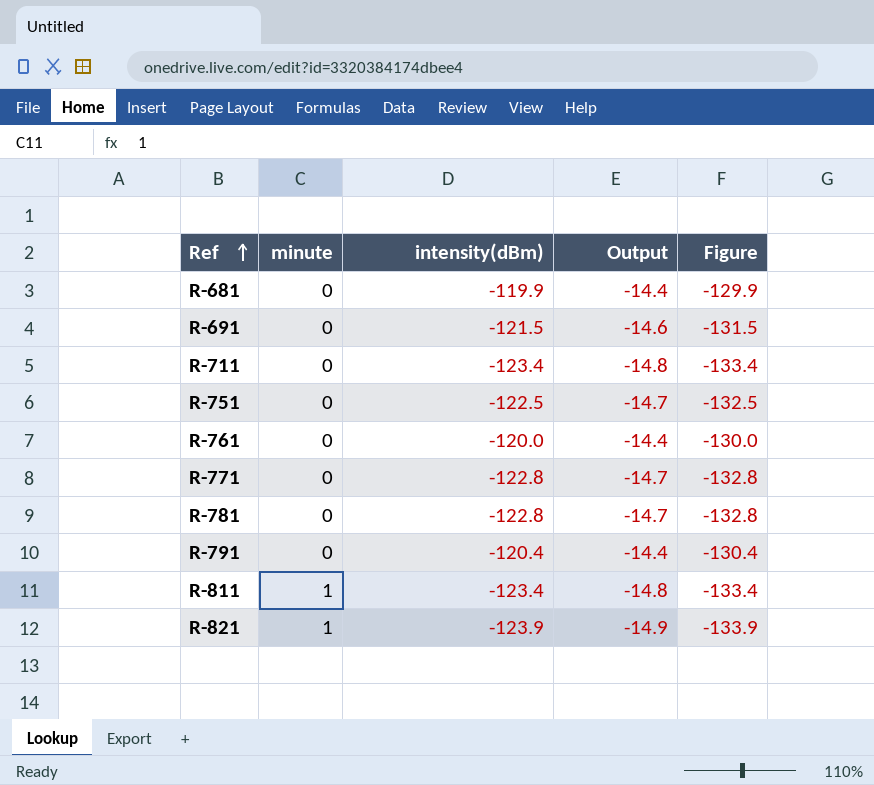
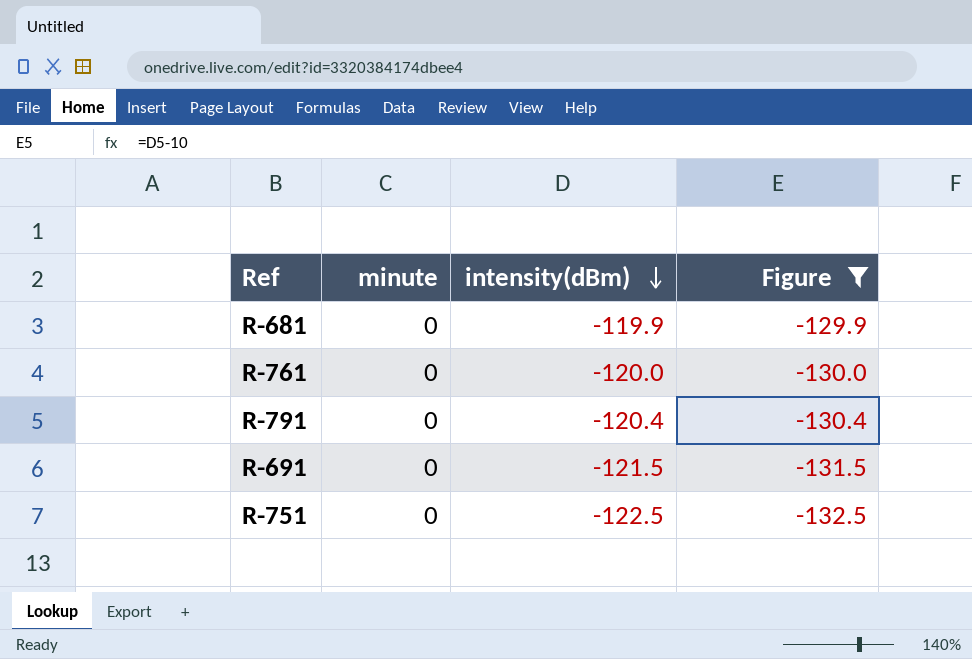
filter: none -> Figure >= -132.5
row order: Ref ascending -> intensity(dBm) descending
column Output | formula: [intensity(dBm)] * 0.12 -> none

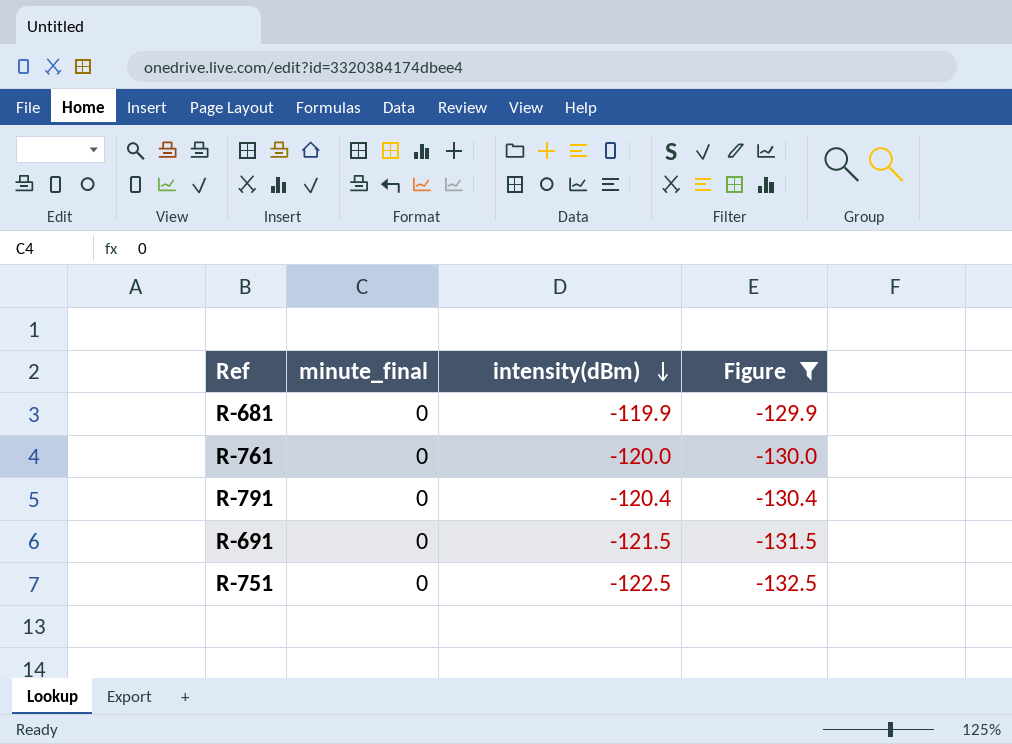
column name: minute -> minute_final

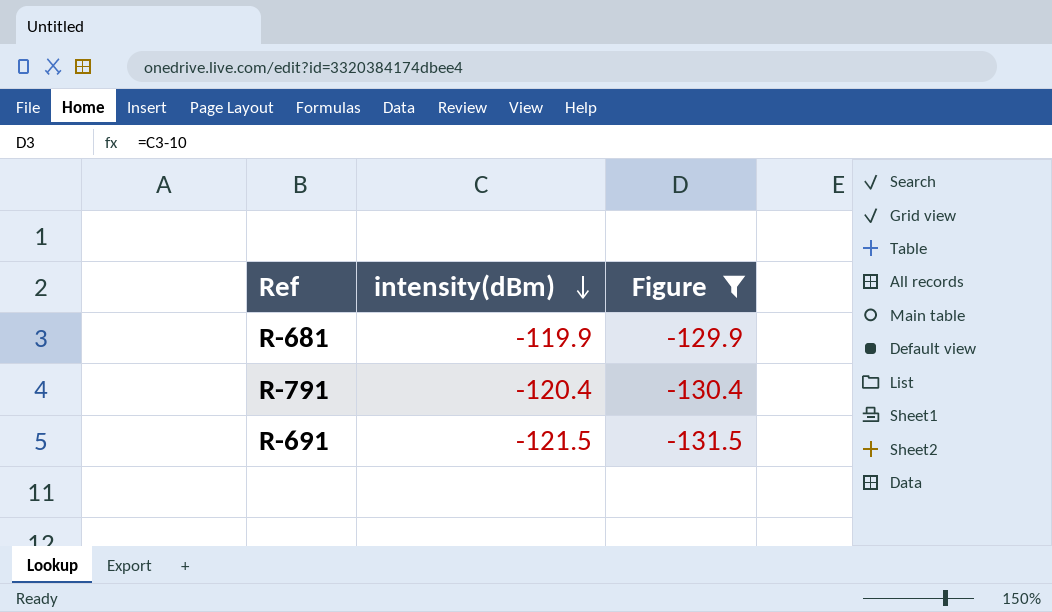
column minute_final | position: 2 -> none
row R-761: 0 | -120.0 | -130.0 -> none
row R-751: 0 | -122.5 | -132.5 -> none

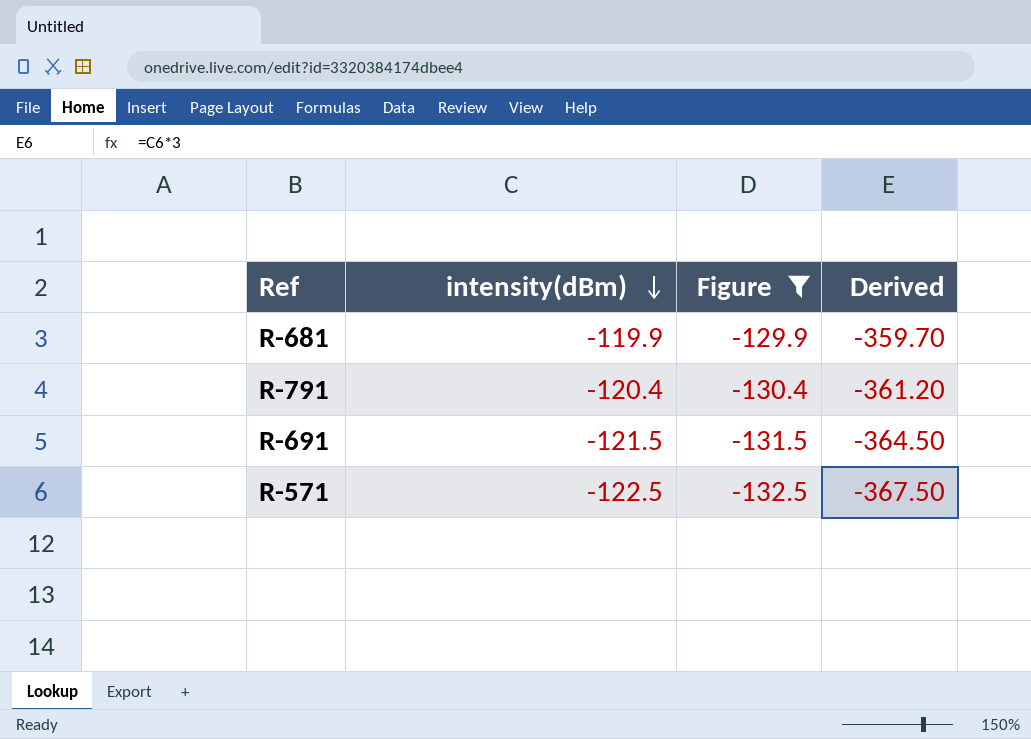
column Derived | formula: none -> [intensity(dBm)] * 3
row R-571: none -> -122.5 | -132.5 | -367.50

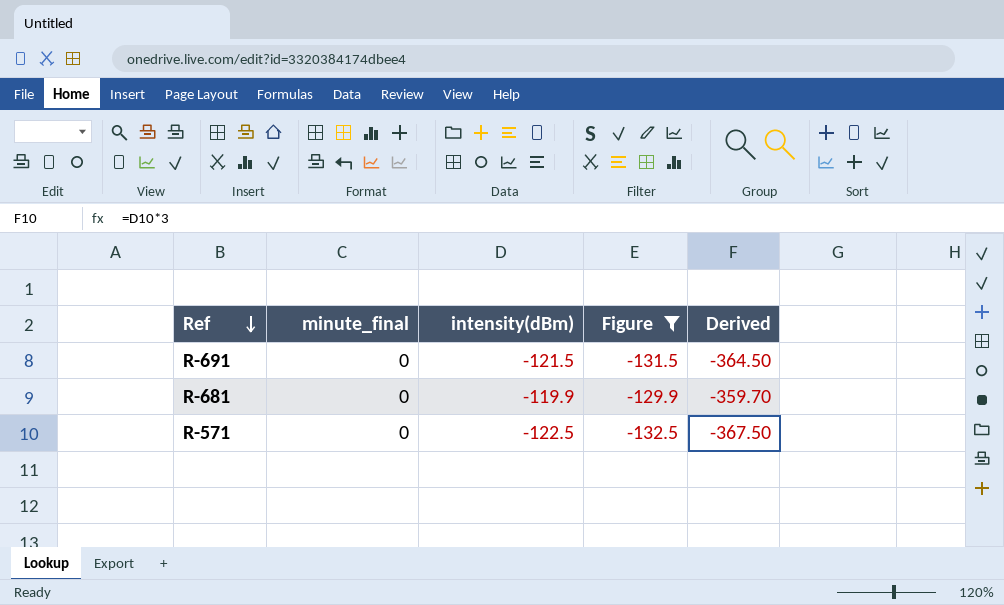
row order: intensity(dBm) descending -> Ref descending
column minute_final | position: none -> 2
row R-791: -120.4 | -130.4 | -361.20 -> none

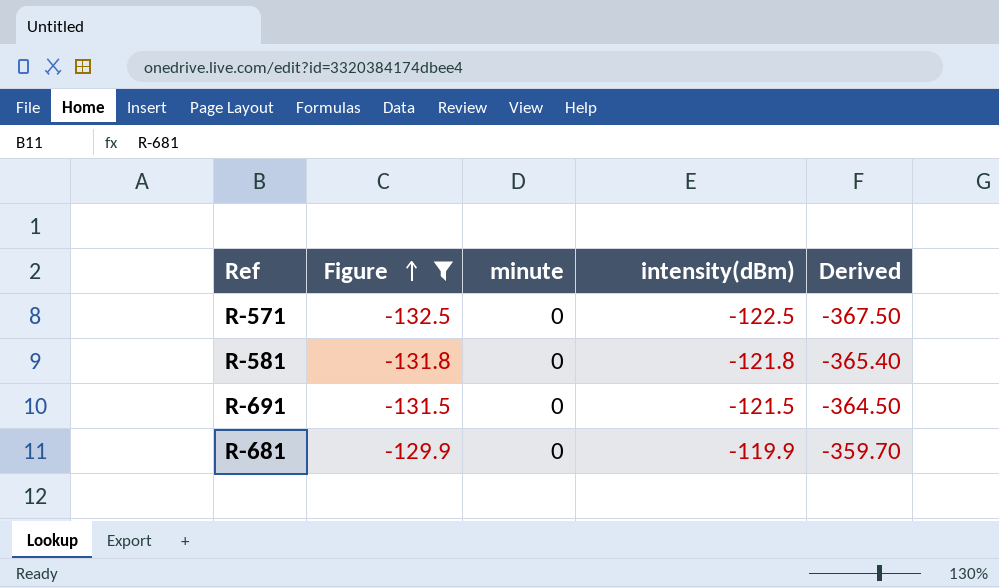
row order: Ref descending -> Figure ascending
column Figure | position: 4 -> 2
column name: minute_final -> minute
row R-581: none -> -131.8 | 0 | -121.8 | -365.40

